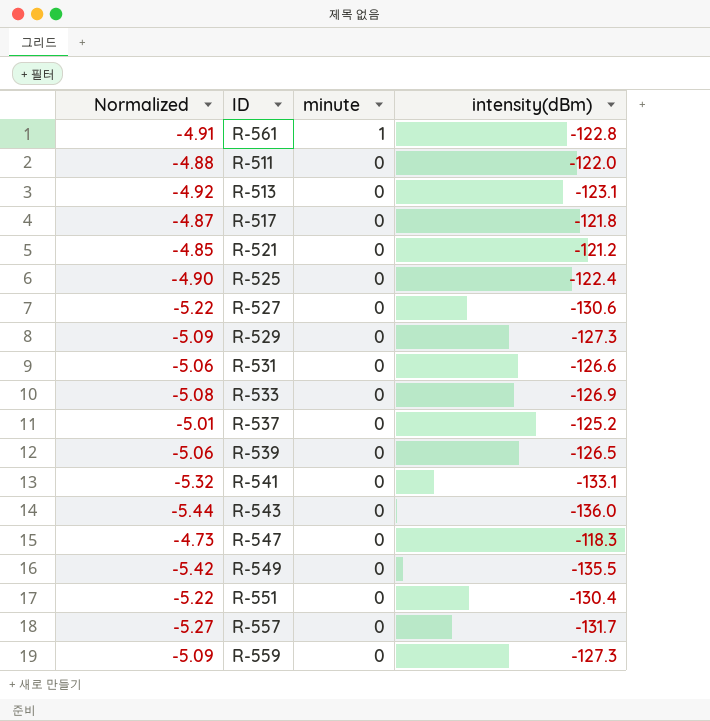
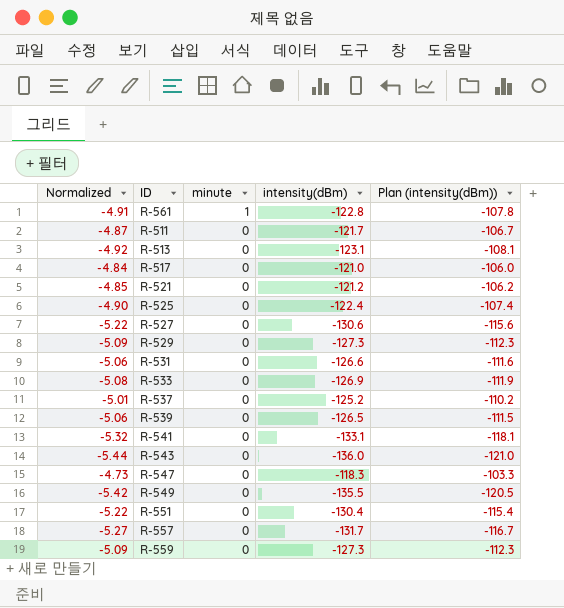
column Plan (intensity(dBm)) | formula: none -> [intensity(dBm)] + 15
R-511 | Normalized: -4.88 -> -4.87
R-511 | intensity(dBm): -122.0 -> -121.7
R-517 | Normalized: -4.87 -> -4.84
R-517 | intensity(dBm): -121.8 -> -121.0

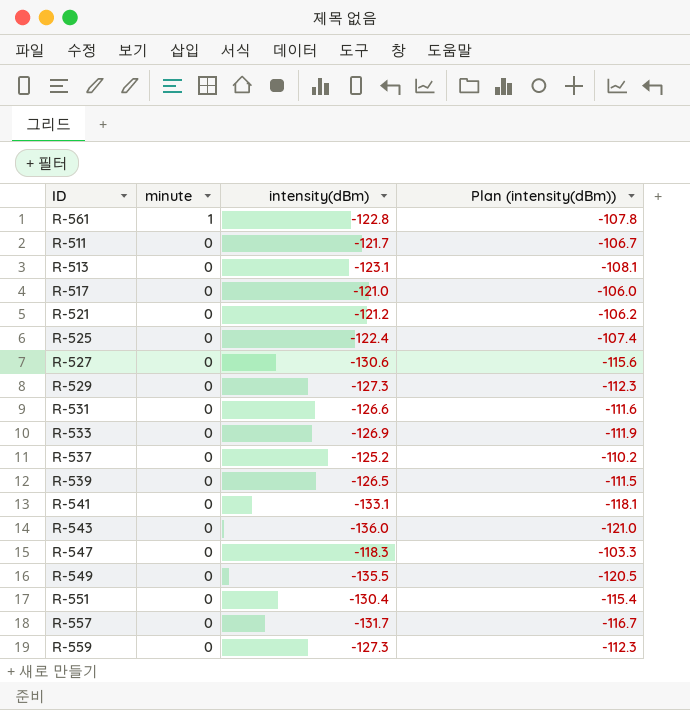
column Normalized | formula: [intensity(dBm)] * 0.04 -> none

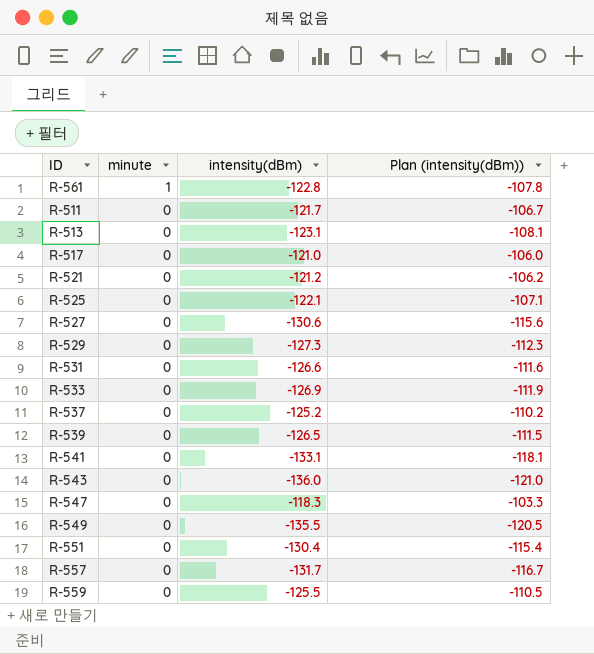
R-525 | intensity(dBm): -122.4 -> -122.1
R-525 | Plan (intensity(dBm)): -107.4 -> -107.1
R-559 | intensity(dBm): -127.3 -> -125.5
R-559 | Plan (intensity(dBm)): -112.3 -> -110.5

